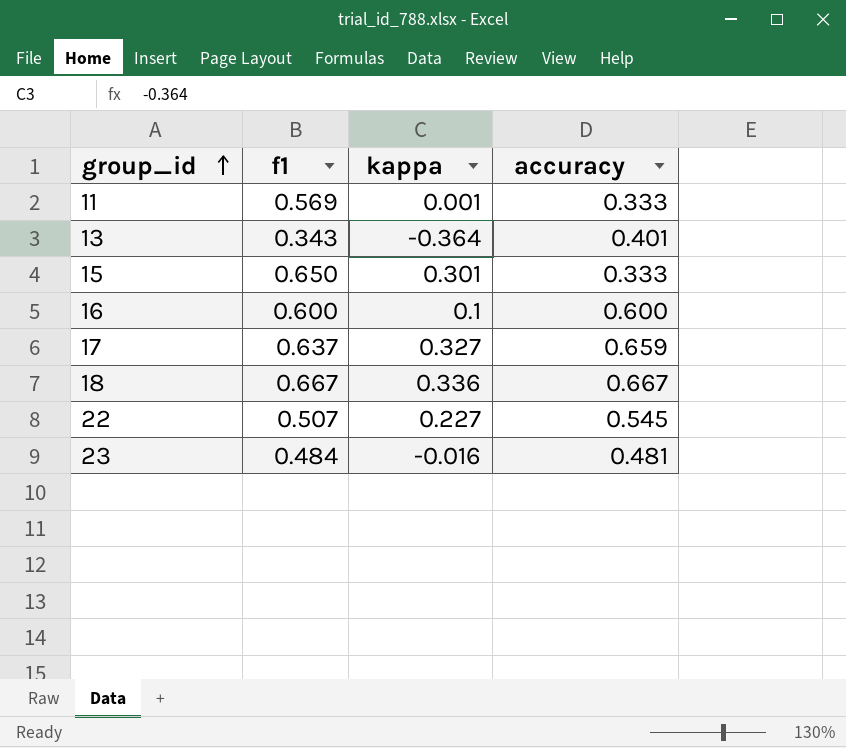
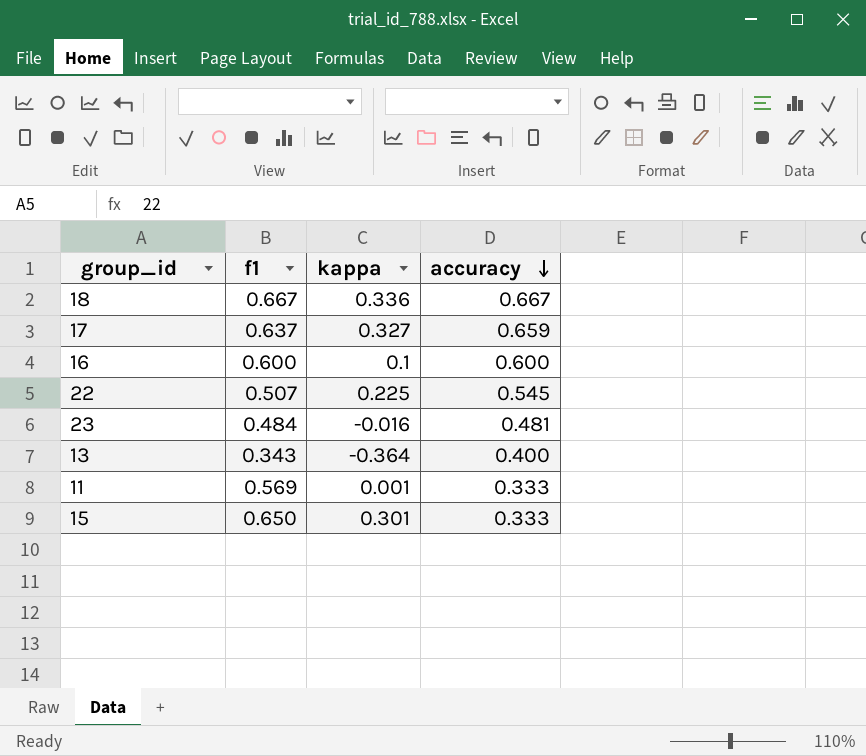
row order: group_id ascending -> accuracy descending
22 | kappa: 0.227 -> 0.225
13 | accuracy: 0.401 -> 0.400

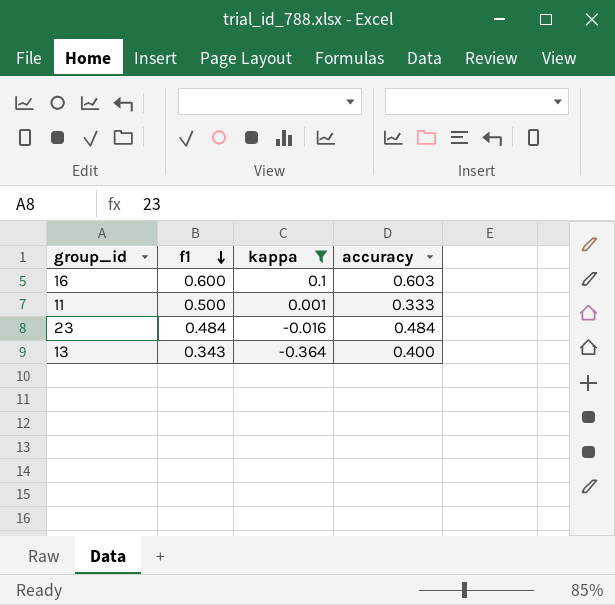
filter: none -> kappa <= 0.1
row order: accuracy descending -> f1 descending
16 | accuracy: 0.600 -> 0.603
11 | f1: 0.569 -> 0.500
23 | accuracy: 0.481 -> 0.484

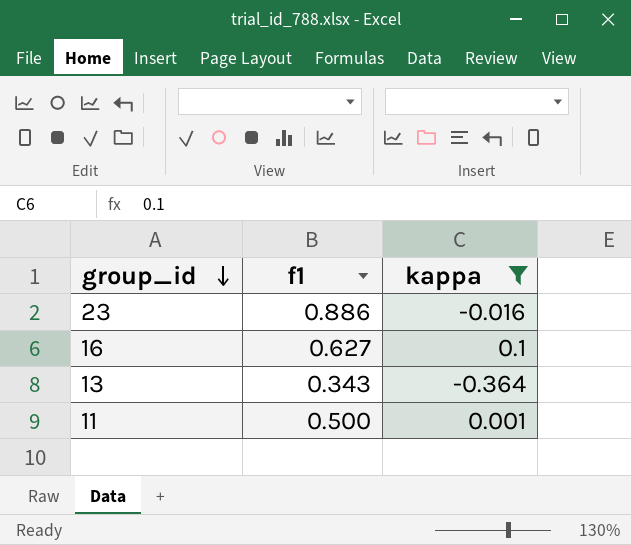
row order: f1 descending -> group_id descending
column accuracy | position: 4 -> none
23 | f1: 0.484 -> 0.886
16 | f1: 0.600 -> 0.627

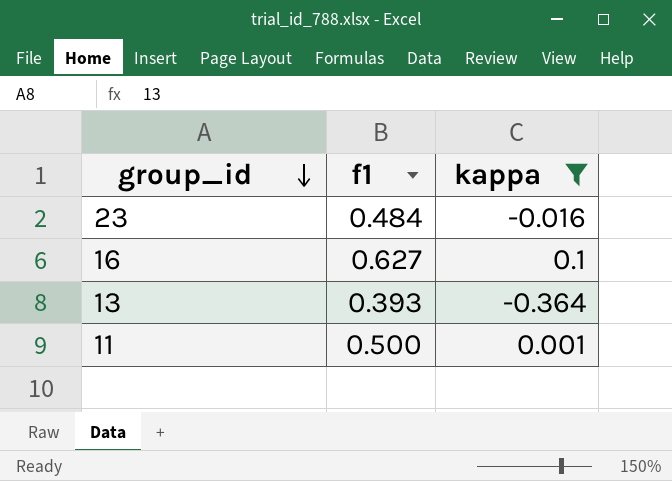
23 | f1: 0.886 -> 0.484
13 | f1: 0.343 -> 0.393

